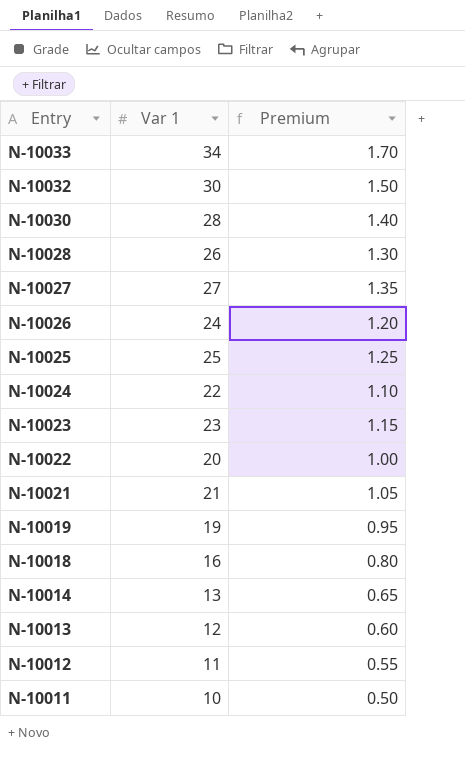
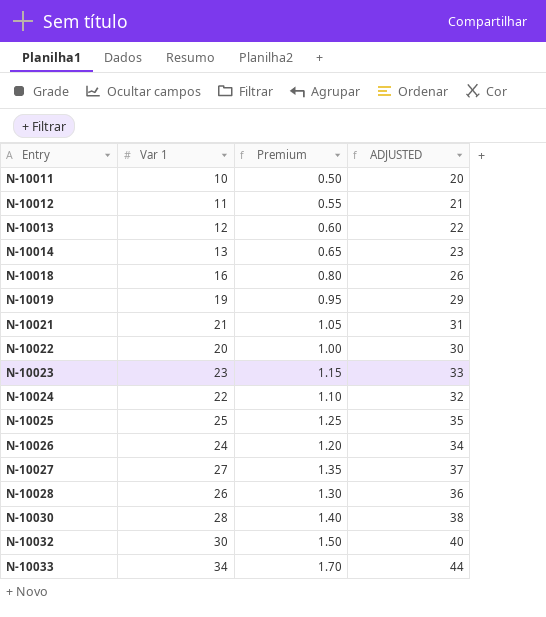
row order: Entry descending -> Entry ascending
column ADJUSTED | formula: none -> [Var 1] + 10

